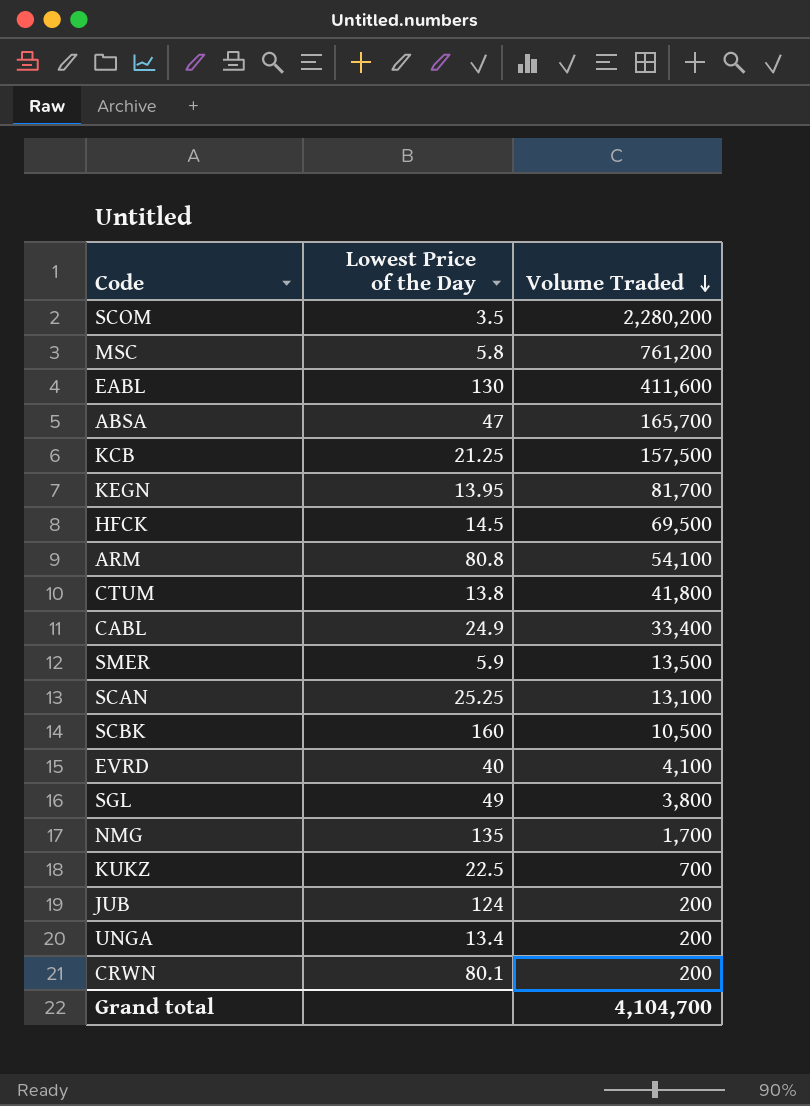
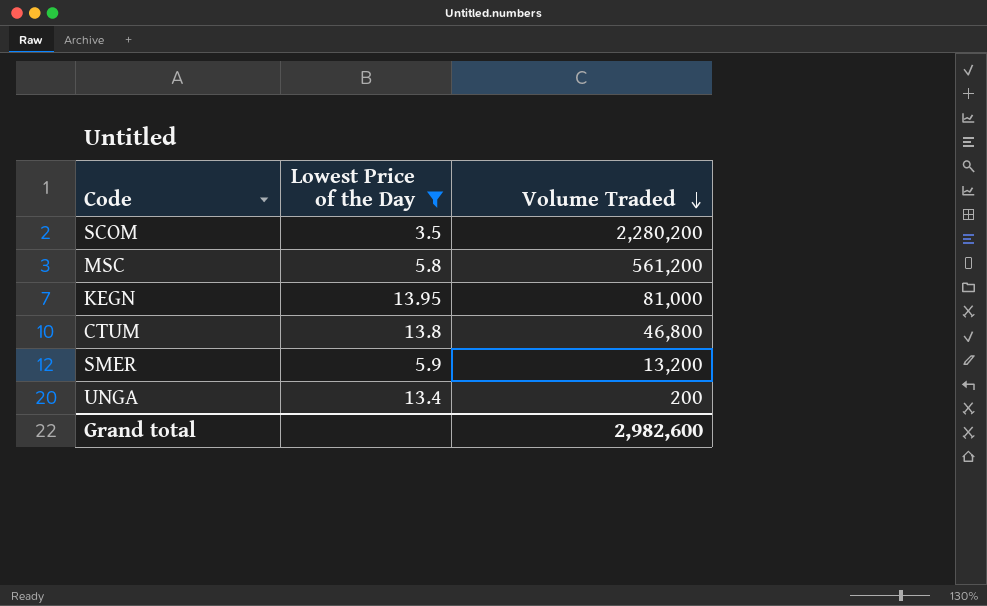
filter: none -> Lowest Price of the Day <= 13.95
MSC | Volume Traded: 761,200 -> 561,200
KEGN | Volume Traded: 81,700 -> 81,000
CTUM | Volume Traded: 41,800 -> 46,800
SMER | Volume Traded: 13,500 -> 13,200
Grand total | Volume Traded: 4,104,700 -> 2,982,600

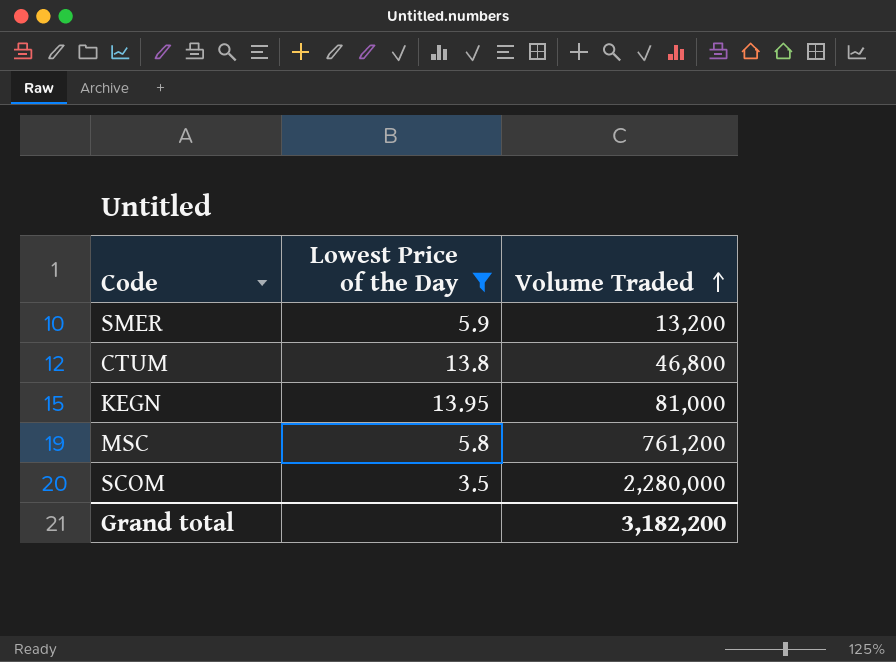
row order: Volume Traded descending -> Volume Traded ascending
row UNGA: 13.4 | 200 -> none
MSC | Volume Traded: 561,200 -> 761,200
SCOM | Volume Traded: 2,280,200 -> 2,280,000
Grand total | Volume Traded: 2,982,600 -> 3,182,200

